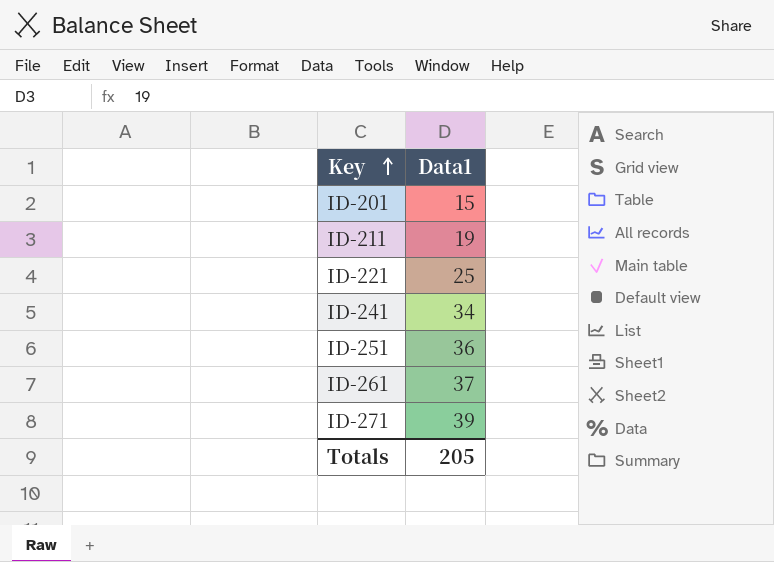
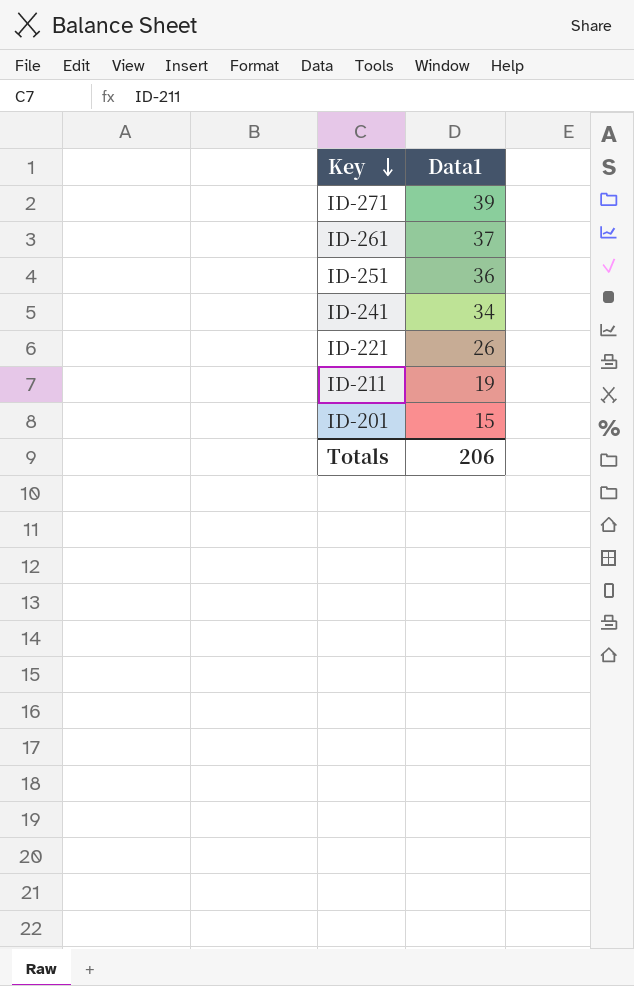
row order: Key ascending -> Key descending
ID-221 | Data1: 25 -> 26
Totals | Data1: 205 -> 206

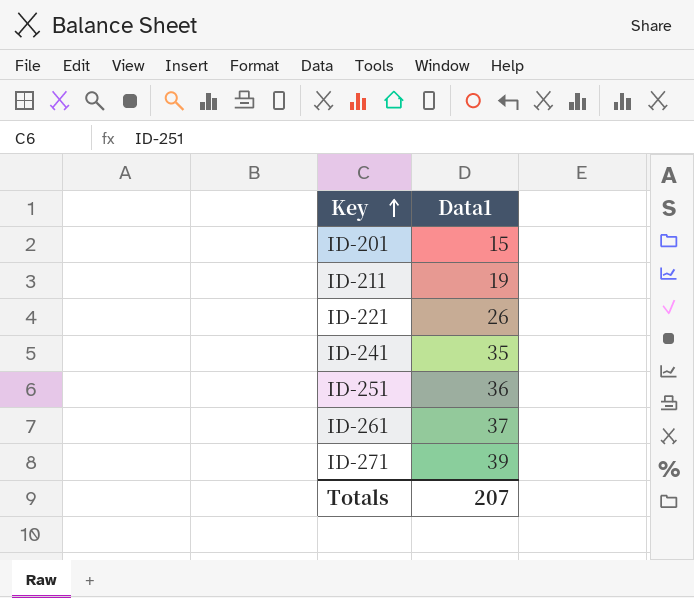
row order: Key descending -> Key ascending
ID-241 | Data1: 34 -> 35
Totals | Data1: 206 -> 207

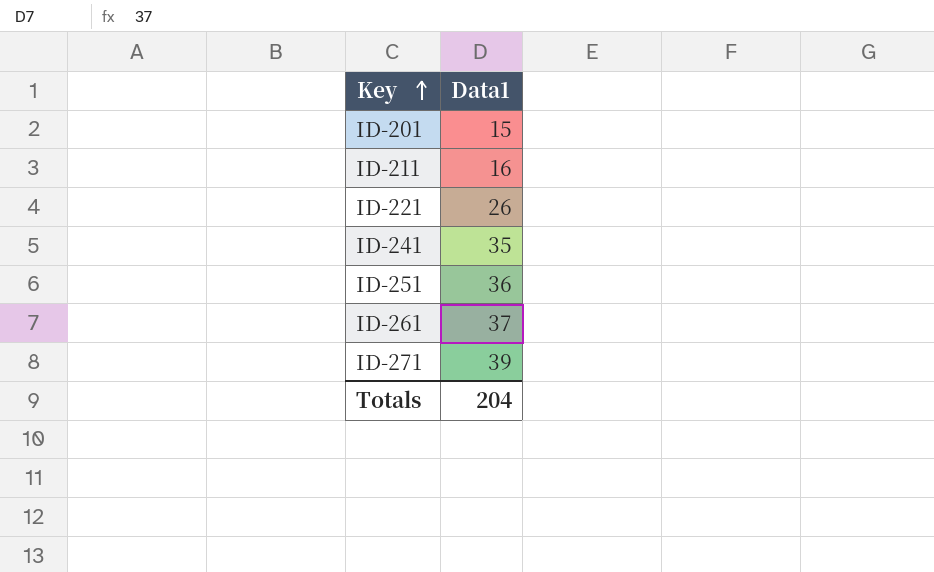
ID-211 | Data1: 19 -> 16
Totals | Data1: 207 -> 204

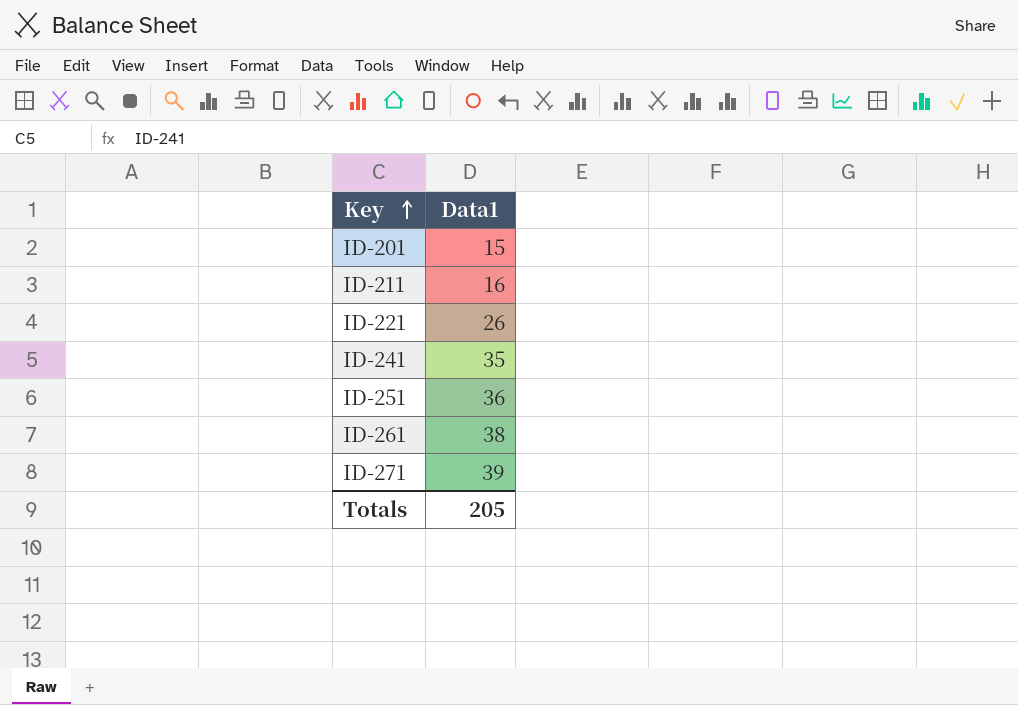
ID-261 | Data1: 37 -> 38
Totals | Data1: 204 -> 205

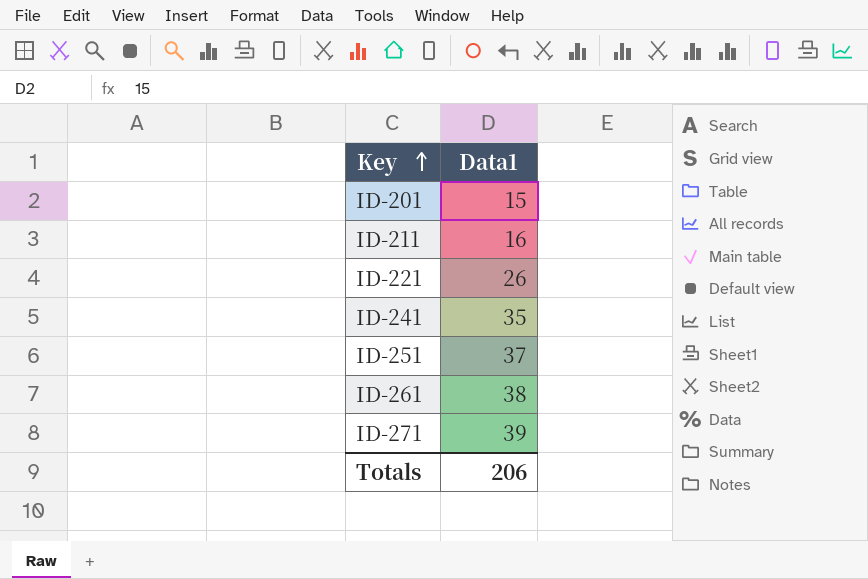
ID-251 | Data1: 36 -> 37
Totals | Data1: 205 -> 206

